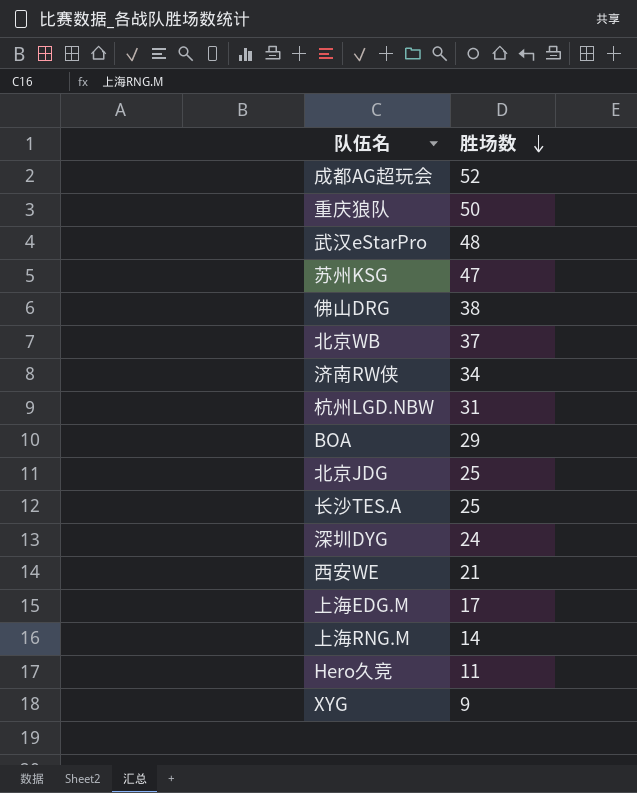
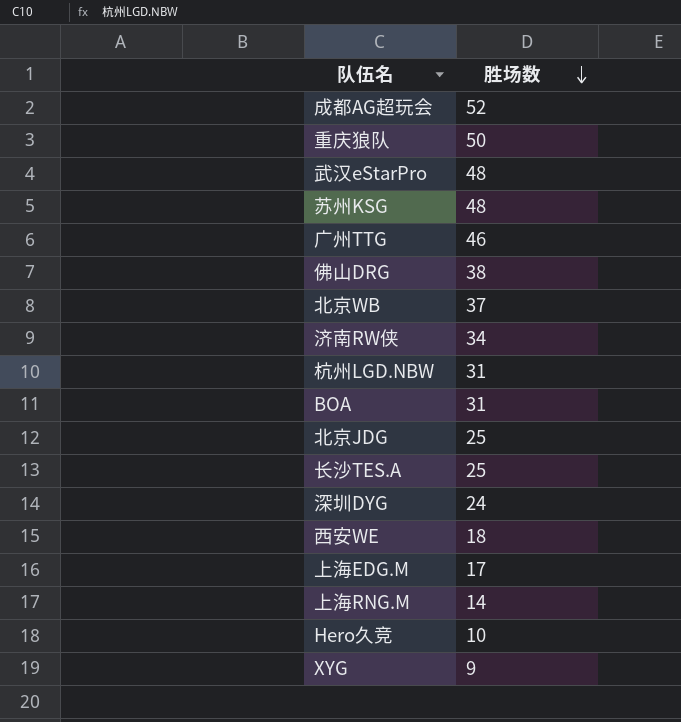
苏州KSG | 胜场数: 47 -> 48
row 广州TTG: none -> 46
BOA | 胜场数: 29 -> 31
西安WE | 胜场数: 21 -> 18
Hero久竞 | 胜场数: 11 -> 10

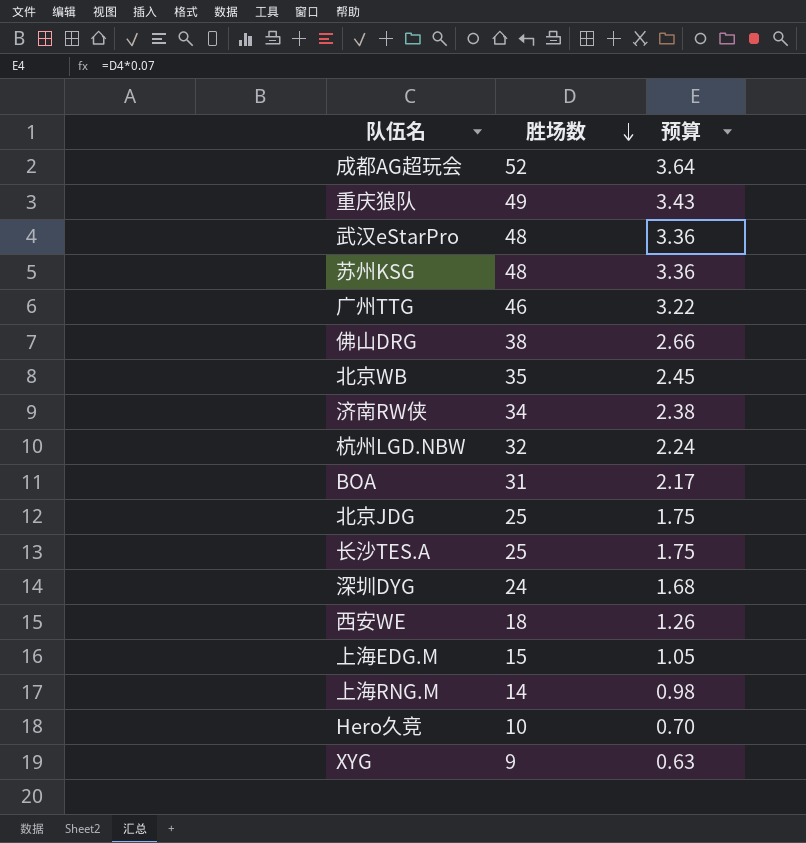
column 预算 | formula: none -> [胜场数] * 0.07
重庆狼队 | 胜场数: 50 -> 49
北京WB | 胜场数: 37 -> 35
杭州LGD.NBW | 胜场数: 31 -> 32
上海EDG.M | 胜场数: 17 -> 15

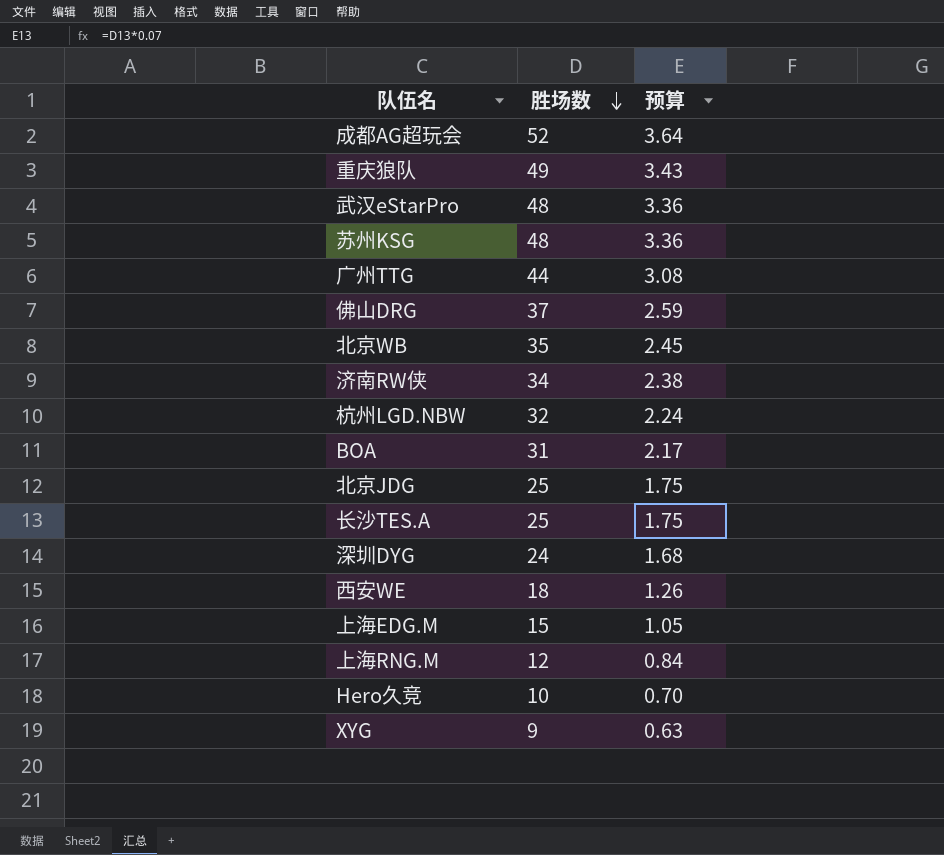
广州TTG | 胜场数: 46 -> 44
广州TTG | 预算: 3.22 -> 3.08
佛山DRG | 胜场数: 38 -> 37
佛山DRG | 预算: 2.66 -> 2.59
上海RNG.M | 胜场数: 14 -> 12
上海RNG.M | 预算: 0.98 -> 0.84

